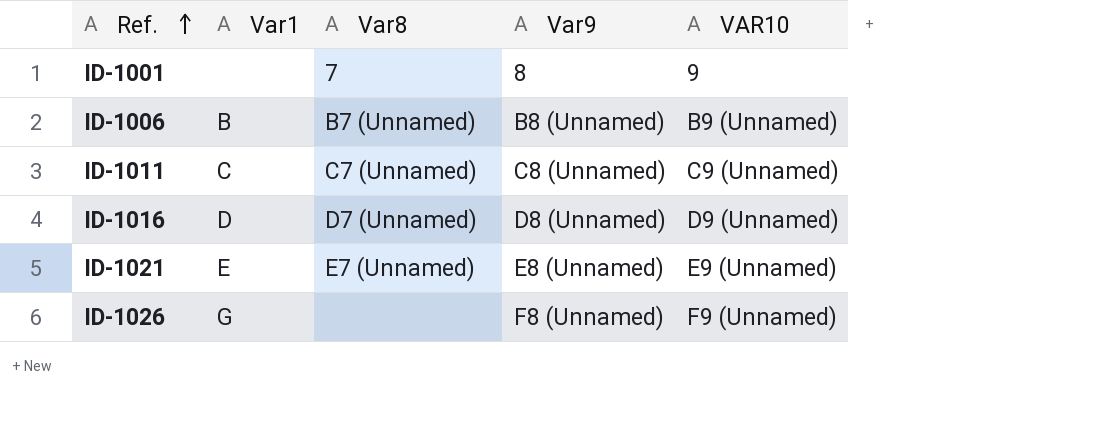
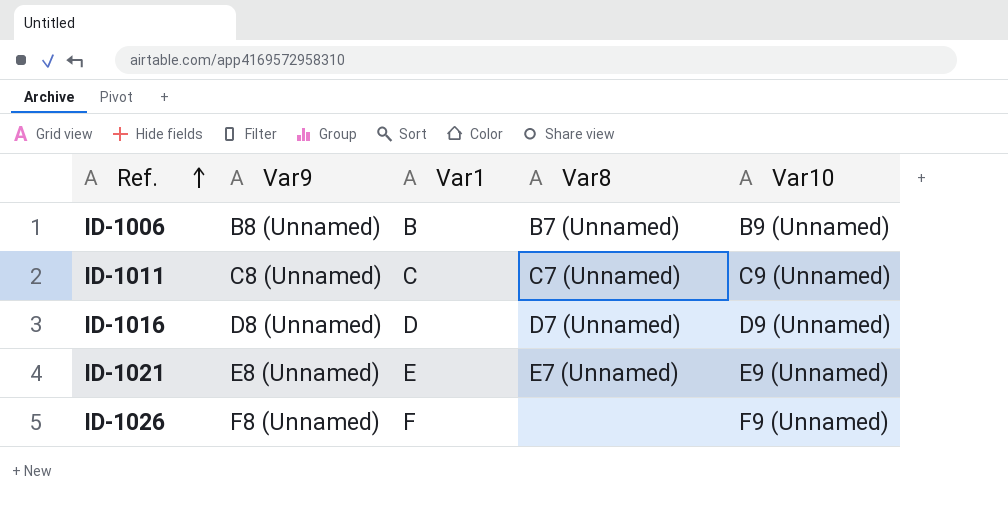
column Var9 | position: 4 -> 2
column name: VAR10 -> Var10
row ID-1001: none | 7 | 8 | 9 -> none
ID-1026 | Var1: G -> F

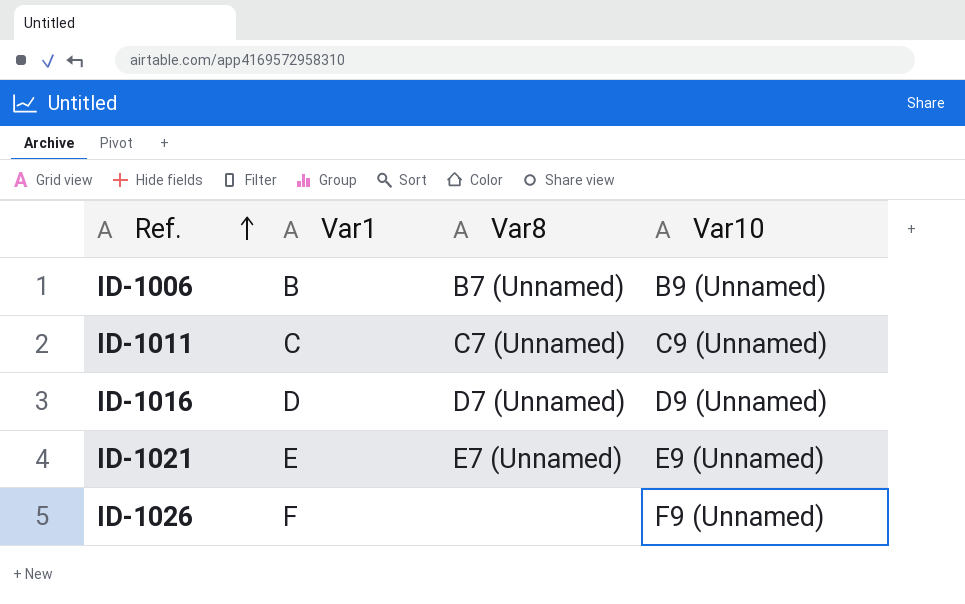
column Var9 | position: 2 -> none

